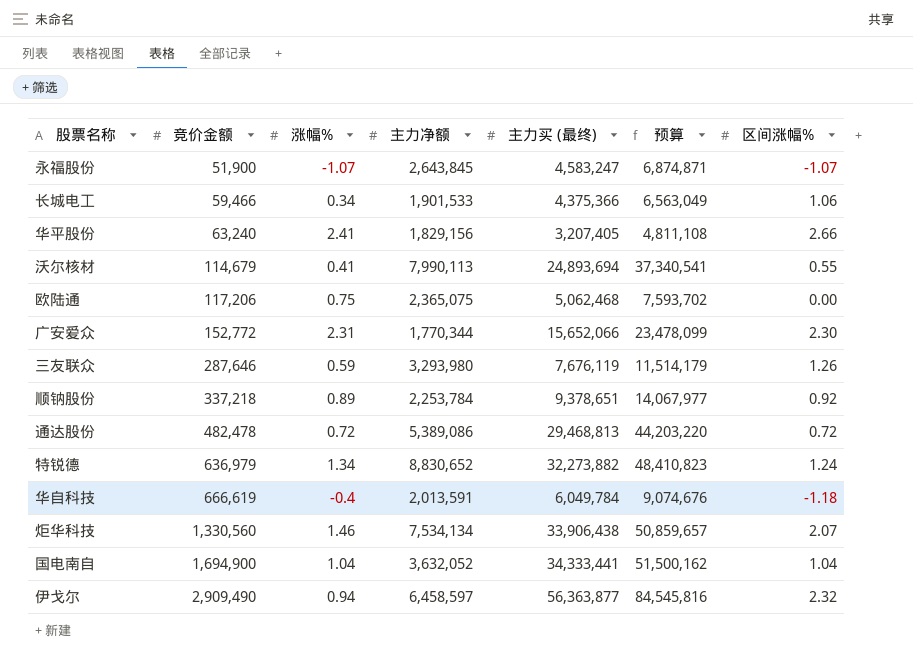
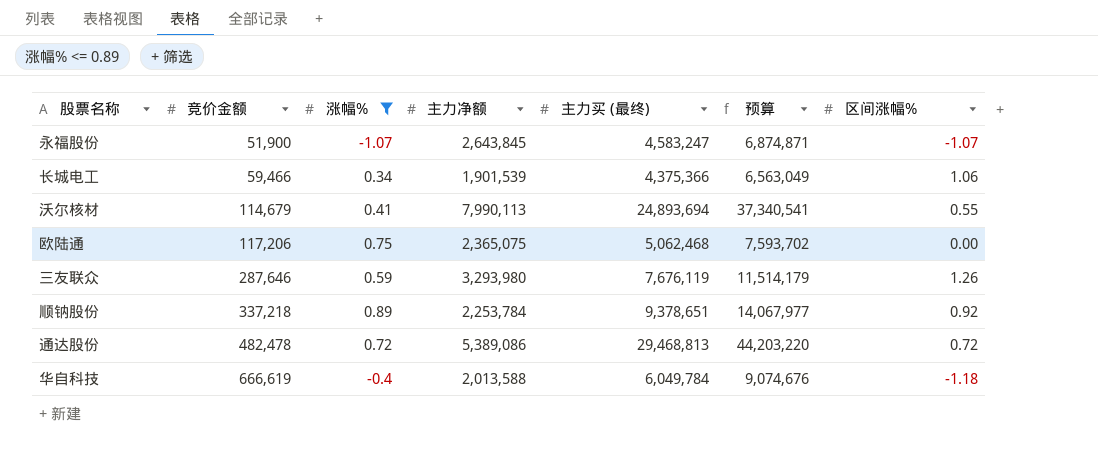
filter: none -> 涨幅% <= 0.89
长城电工 | 主力净额: 1,901,533 -> 1,901,539
华自科技 | 主力净额: 2,013,591 -> 2,013,588

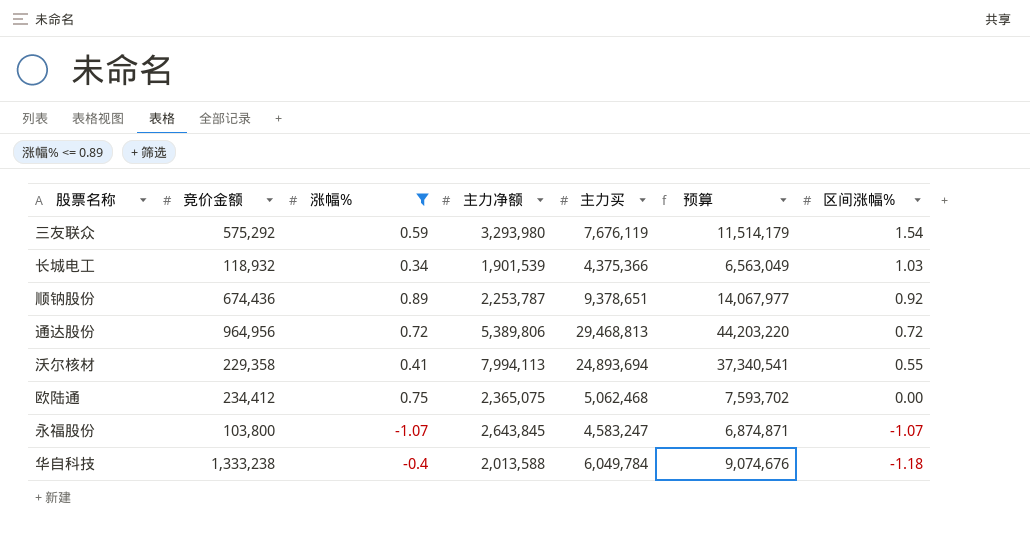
row order: 竞价金额 ascending -> 区间涨幅% descending
column name: 主力买 (最终) -> 主力买
三友联众 | 竞价金额: 287,646 -> 575,292
三友联众 | 区间涨幅%: 1.26 -> 1.54
长城电工 | 竞价金额: 59,466 -> 118,932
长城电工 | 区间涨幅%: 1.06 -> 1.03
顺钠股份 | 竞价金额: 337,218 -> 674,436
顺钠股份 | 主力净额: 2,253,784 -> 2,253,787
通达股份 | 竞价金额: 482,478 -> 964,956
通达股份 | 主力净额: 5,389,086 -> 5,389,806
沃尔核材 | 竞价金额: 114,679 -> 229,358
沃尔核材 | 主力净额: 7,990,113 -> 7,994,113
欧陆通 | 竞价金额: 117,206 -> 234,412
永福股份 | 竞价金额: 51,900 -> 103,800
华自科技 | 竞价金额: 666,619 -> 1,333,238

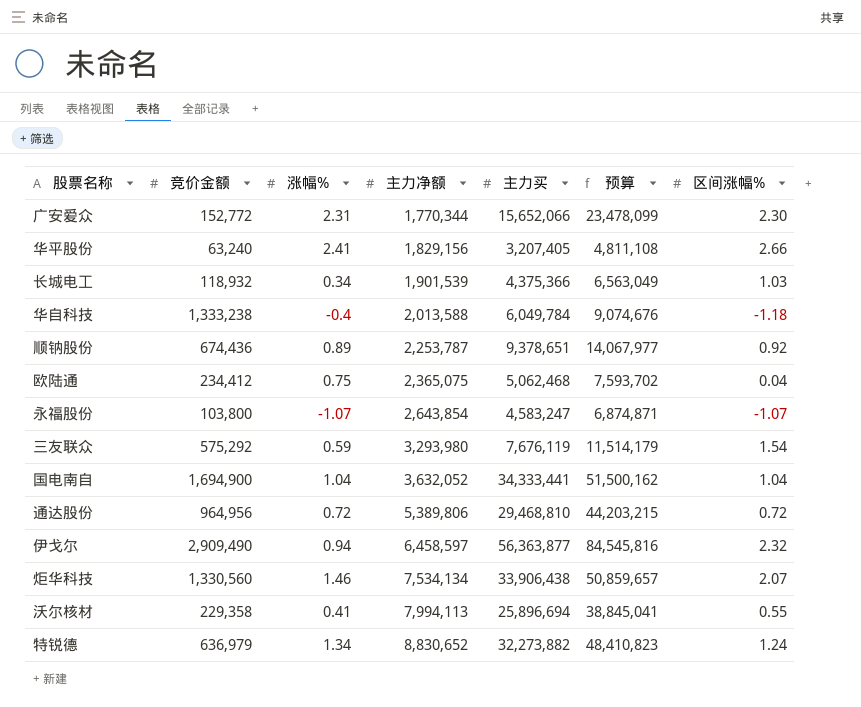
filter: 涨幅% <= 0.89 -> none
row order: 区间涨幅% descending -> 主力净额 ascending
欧陆通 | 区间涨幅%: 0.00 -> 0.04
永福股份 | 主力净额: 2,643,845 -> 2,643,854
通达股份 | 主力买: 29,468,813 -> 29,468,810
通达股份 | 预算: 44,203,220 -> 44,203,215
沃尔核材 | 主力买: 24,893,694 -> 25,896,694
沃尔核材 | 预算: 37,340,541 -> 38,845,041

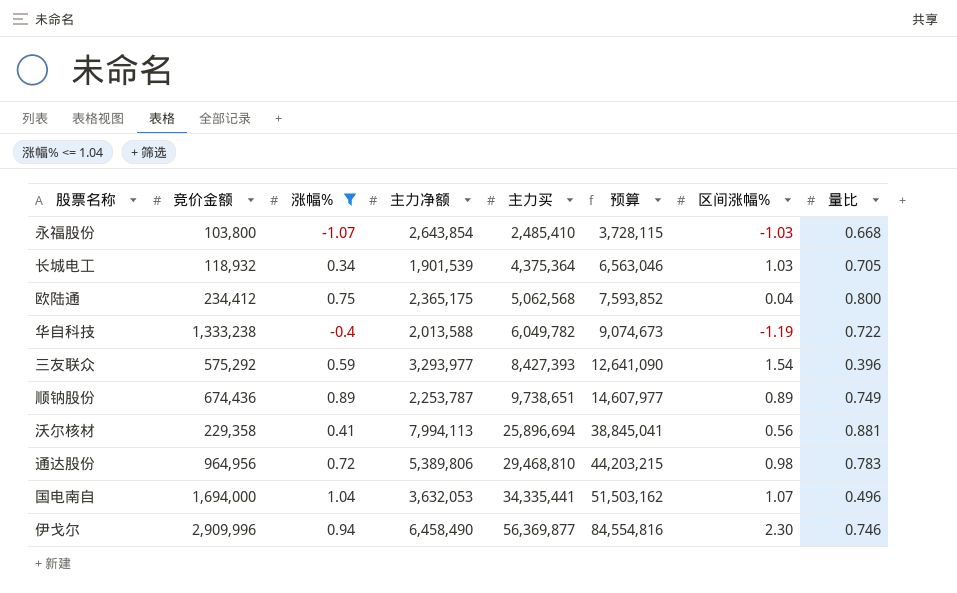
filter: none -> 涨幅% <= 1.04
row order: 主力净额 ascending -> 主力买 ascending
column 量比 | position: none -> 8
永福股份 | 主力买: 4,583,247 -> 2,485,410
永福股份 | 预算: 6,874,871 -> 3,728,115
永福股份 | 区间涨幅%: -1.07 -> -1.03
长城电工 | 主力买: 4,375,366 -> 4,375,364
长城电工 | 预算: 6,563,049 -> 6,563,046
欧陆通 | 主力净额: 2,365,075 -> 2,365,175
欧陆通 | 主力买: 5,062,468 -> 5,062,568
欧陆通 | 预算: 7,593,702 -> 7,593,852
华自科技 | 主力买: 6,049,784 -> 6,049,782
华自科技 | 预算: 9,074,676 -> 9,074,673
华自科技 | 区间涨幅%: -1.18 -> -1.19
三友联众 | 主力净额: 3,293,980 -> 3,293,977
三友联众 | 主力买: 7,676,119 -> 8,427,393
三友联众 | 预算: 11,514,179 -> 12,641,090
顺钠股份 | 主力买: 9,378,651 -> 9,738,651
顺钠股份 | 预算: 14,067,977 -> 14,607,977
顺钠股份 | 区间涨幅%: 0.92 -> 0.89
沃尔核材 | 区间涨幅%: 0.55 -> 0.56
通达股份 | 区间涨幅%: 0.72 -> 0.98
国电南自 | 竞价金额: 1,694,900 -> 1,694,000
国电南自 | 主力净额: 3,632,052 -> 3,632,053
国电南自 | 主力买: 34,333,441 -> 34,335,441
国电南自 | 预算: 51,500,162 -> 51,503,162
国电南自 | 区间涨幅%: 1.04 -> 1.07
伊戈尔 | 竞价金额: 2,909,490 -> 2,909,996
伊戈尔 | 主力净额: 6,458,597 -> 6,458,490
伊戈尔 | 主力买: 56,363,877 -> 56,369,877
伊戈尔 | 预算: 84,545,816 -> 84,554,816
伊戈尔 | 区间涨幅%: 2.32 -> 2.30

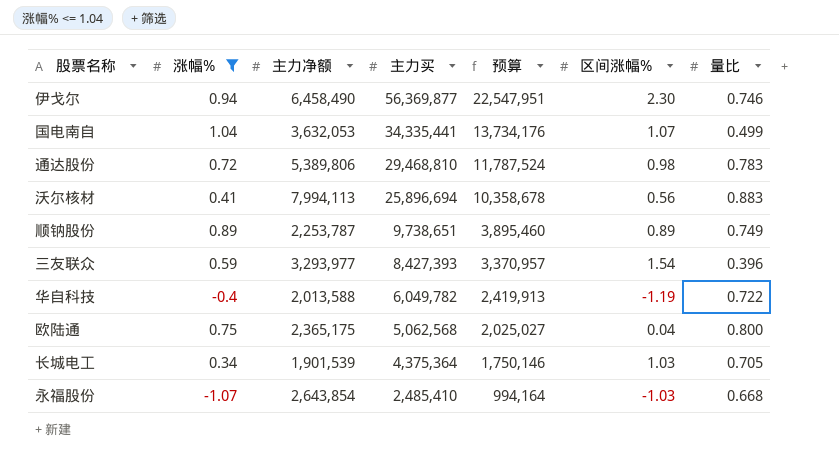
row order: 主力买 ascending -> 主力买 descending
column 竞价金额 | position: 2 -> none
column 预算 | formula: [主力买] * 1.5 -> [主力买] * 0.4
国电南自 | 量比: 0.496 -> 0.499
沃尔核材 | 量比: 0.881 -> 0.883

